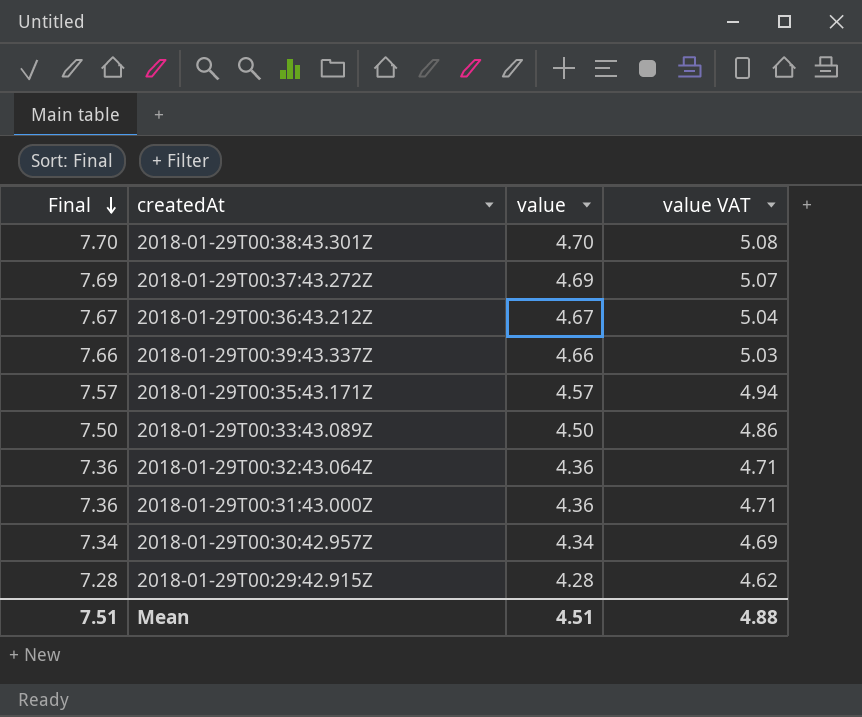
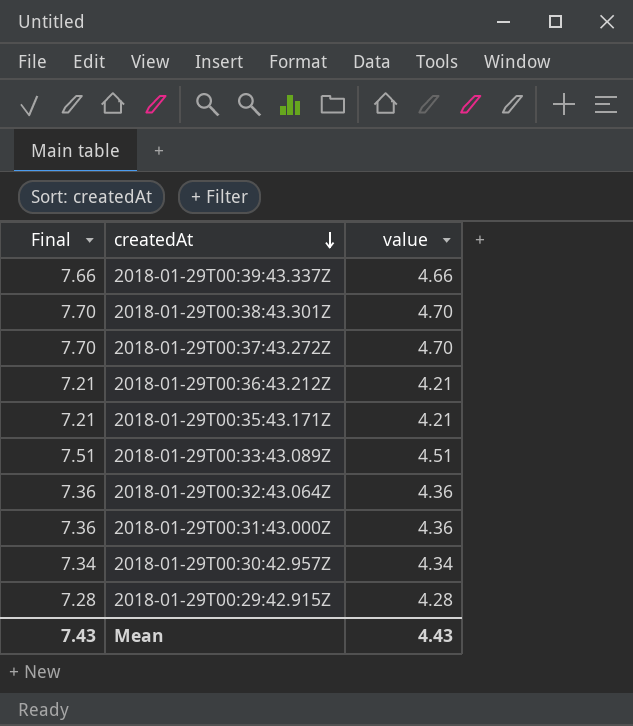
row order: Final descending -> createdAt descending
column value VAT | formula: [value] * 1.08 -> none
2018-01-29T00:37:43.272Z | Final: 7.69 -> 7.70
2018-01-29T00:37:43.272Z | value: 4.69 -> 4.70
2018-01-29T00:36:43.212Z | Final: 7.67 -> 7.21
2018-01-29T00:36:43.212Z | value: 4.67 -> 4.21
2018-01-29T00:35:43.171Z | Final: 7.57 -> 7.21
2018-01-29T00:35:43.171Z | value: 4.57 -> 4.21
2018-01-29T00:33:43.089Z | Final: 7.50 -> 7.51
2018-01-29T00:33:43.089Z | value: 4.50 -> 4.51
Mean | Final: 7.51 -> 7.43
Mean | value: 4.51 -> 4.43

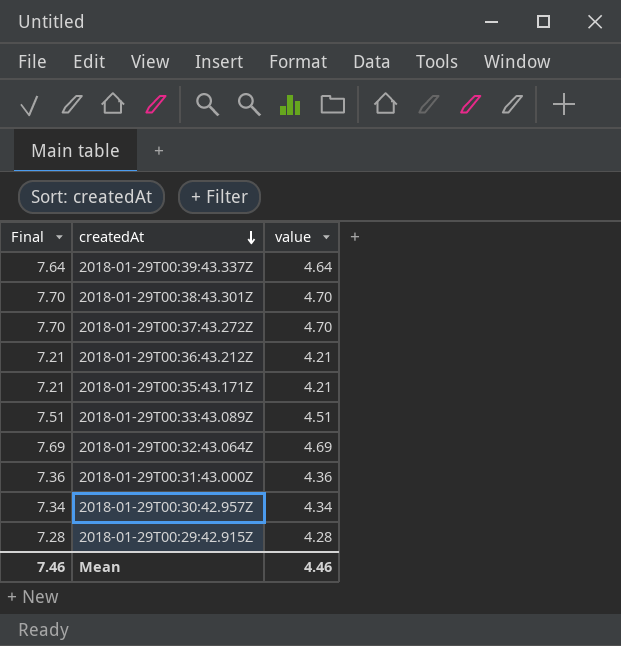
2018-01-29T00:39:43.337Z | Final: 7.66 -> 7.64
2018-01-29T00:39:43.337Z | value: 4.66 -> 4.64
2018-01-29T00:32:43.064Z | Final: 7.36 -> 7.69
2018-01-29T00:32:43.064Z | value: 4.36 -> 4.69
Mean | Final: 7.43 -> 7.46
Mean | value: 4.43 -> 4.46

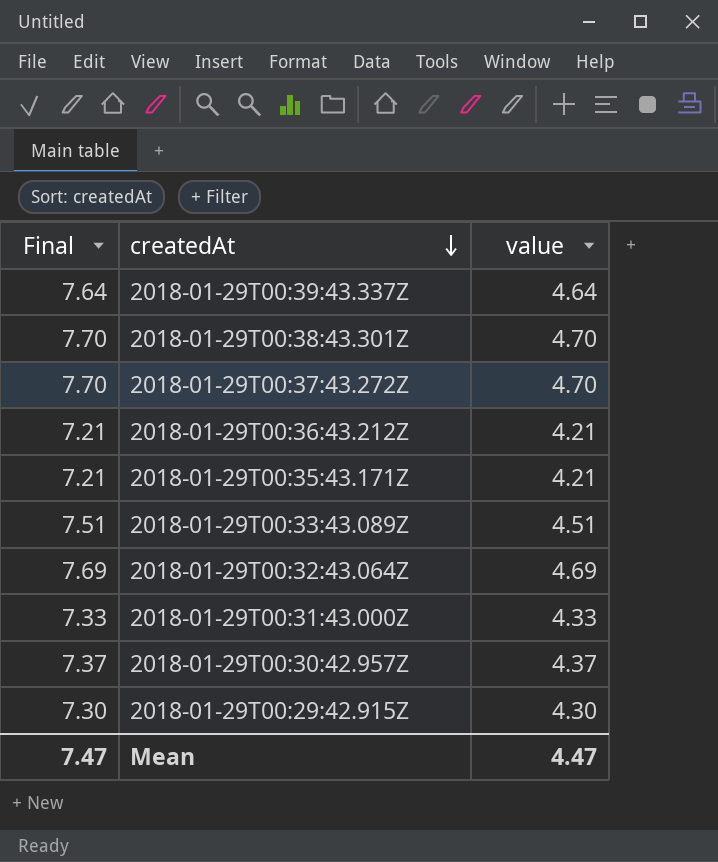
2018-01-29T00:31:43.000Z | Final: 7.36 -> 7.33
2018-01-29T00:31:43.000Z | value: 4.36 -> 4.33
2018-01-29T00:30:42.957Z | Final: 7.34 -> 7.37
2018-01-29T00:30:42.957Z | value: 4.34 -> 4.37
2018-01-29T00:29:42.915Z | Final: 7.28 -> 7.30
2018-01-29T00:29:42.915Z | value: 4.28 -> 4.30
Mean | Final: 7.46 -> 7.47
Mean | value: 4.46 -> 4.47

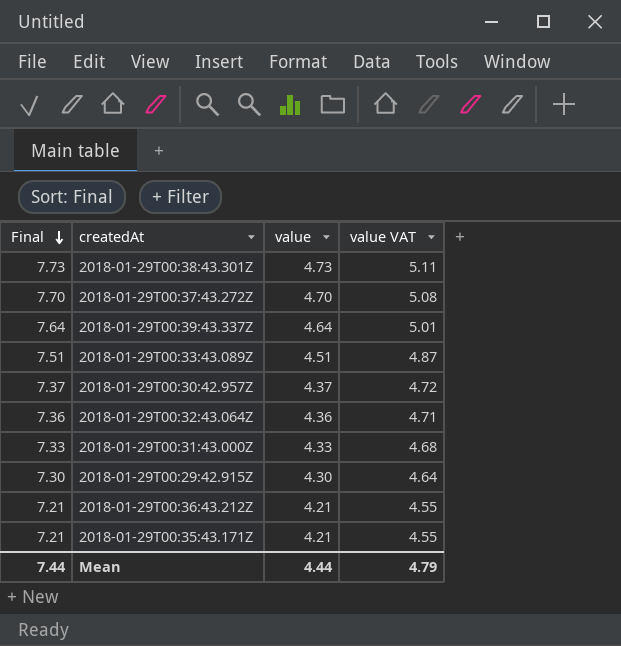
row order: createdAt descending -> Final descending
column value VAT | formula: none -> [value] * 1.08
2018-01-29T00:38:43.301Z | Final: 7.70 -> 7.73
2018-01-29T00:38:43.301Z | value: 4.70 -> 4.73
2018-01-29T00:32:43.064Z | Final: 7.69 -> 7.36
2018-01-29T00:32:43.064Z | value: 4.69 -> 4.36
Mean | Final: 7.47 -> 7.44
Mean | value: 4.47 -> 4.44

